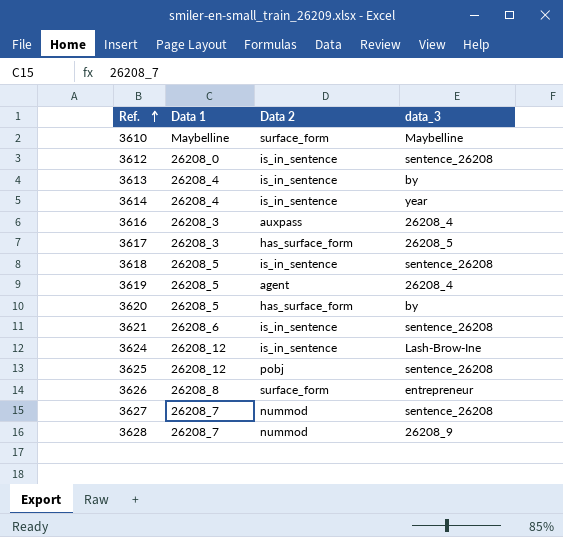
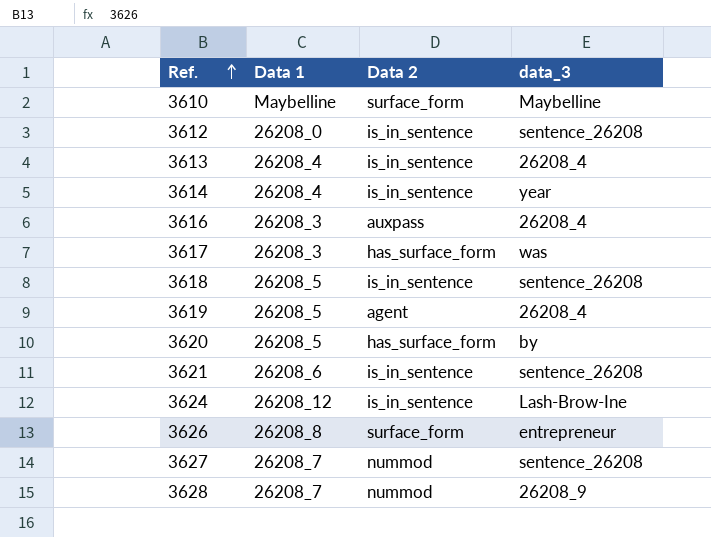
row 3625: 26208_12 | pobj | sentence_26208 -> none
3613 | data_3: by -> 26208_4
3617 | data_3: 26208_5 -> was

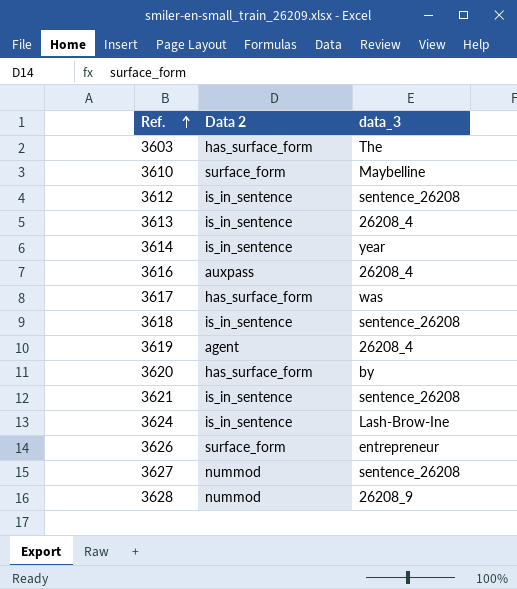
column Data 1 | position: 2 -> none
row 3603: none -> has_surface_form | The

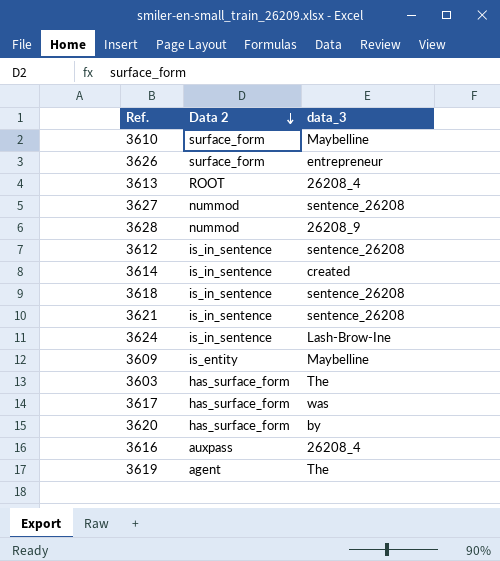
row order: Ref. ascending -> Data 2 descending
3613 | Data 2: is_in_sentence -> ROOT
3614 | data_3: year -> created
row 3609: none -> is_entity | Maybelline
3619 | data_3: 26208_4 -> The

